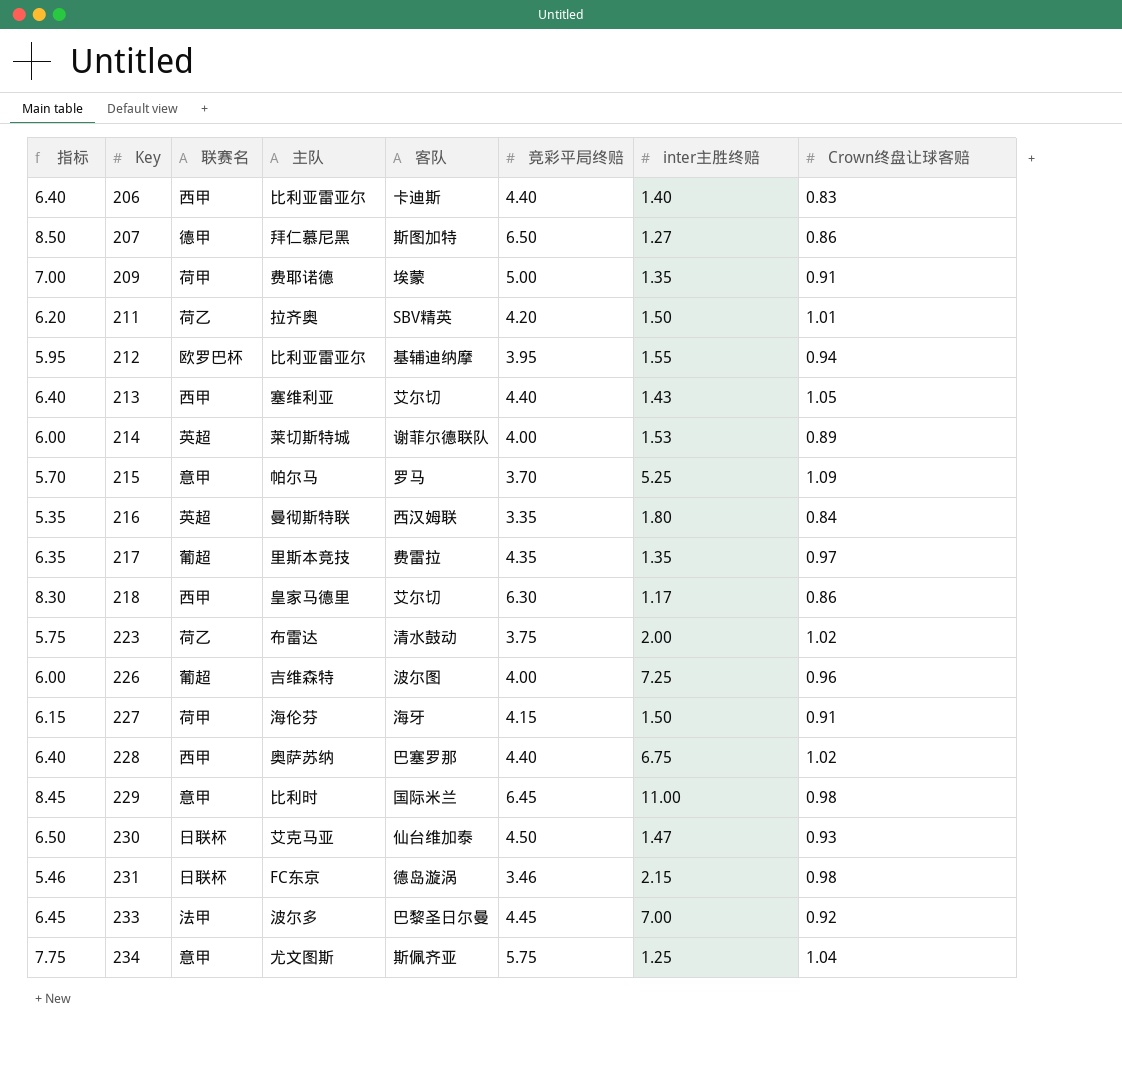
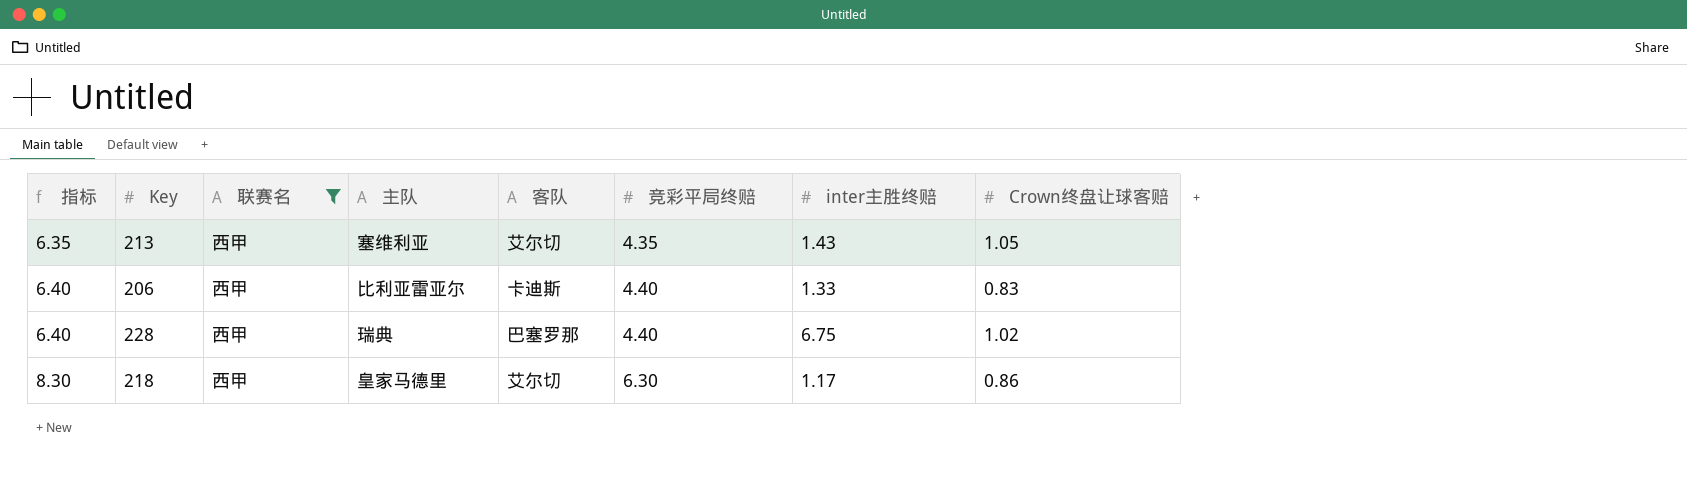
filter: none -> 联赛名 = 西甲
row order: Key ascending -> 指标 ascending
213 | 指标: 6.40 -> 6.35
213 | 竞彩平局终赔: 4.40 -> 4.35
206 | inter主胜终赔: 1.40 -> 1.33
228 | 主队: 奥萨苏纳 -> 瑞典

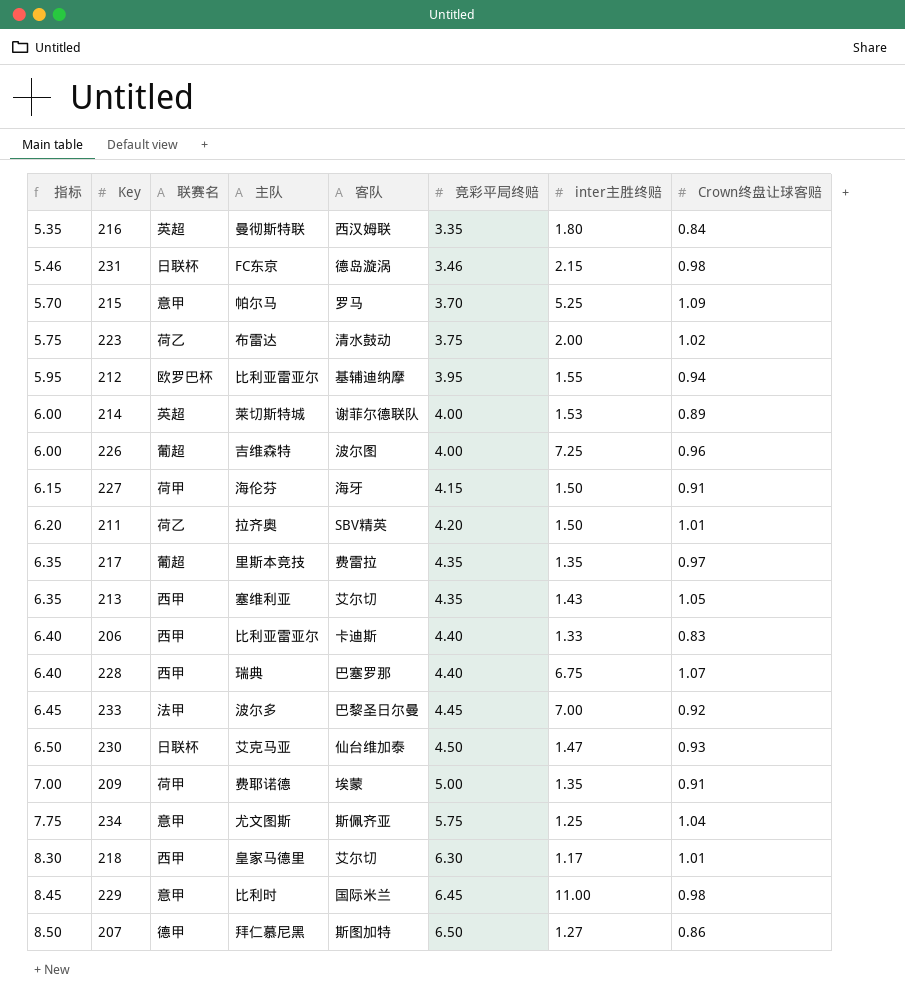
filter: 联赛名 = 西甲 -> none
228 | Crown终盘让球客赔: 1.02 -> 1.07
218 | Crown终盘让球客赔: 0.86 -> 1.01

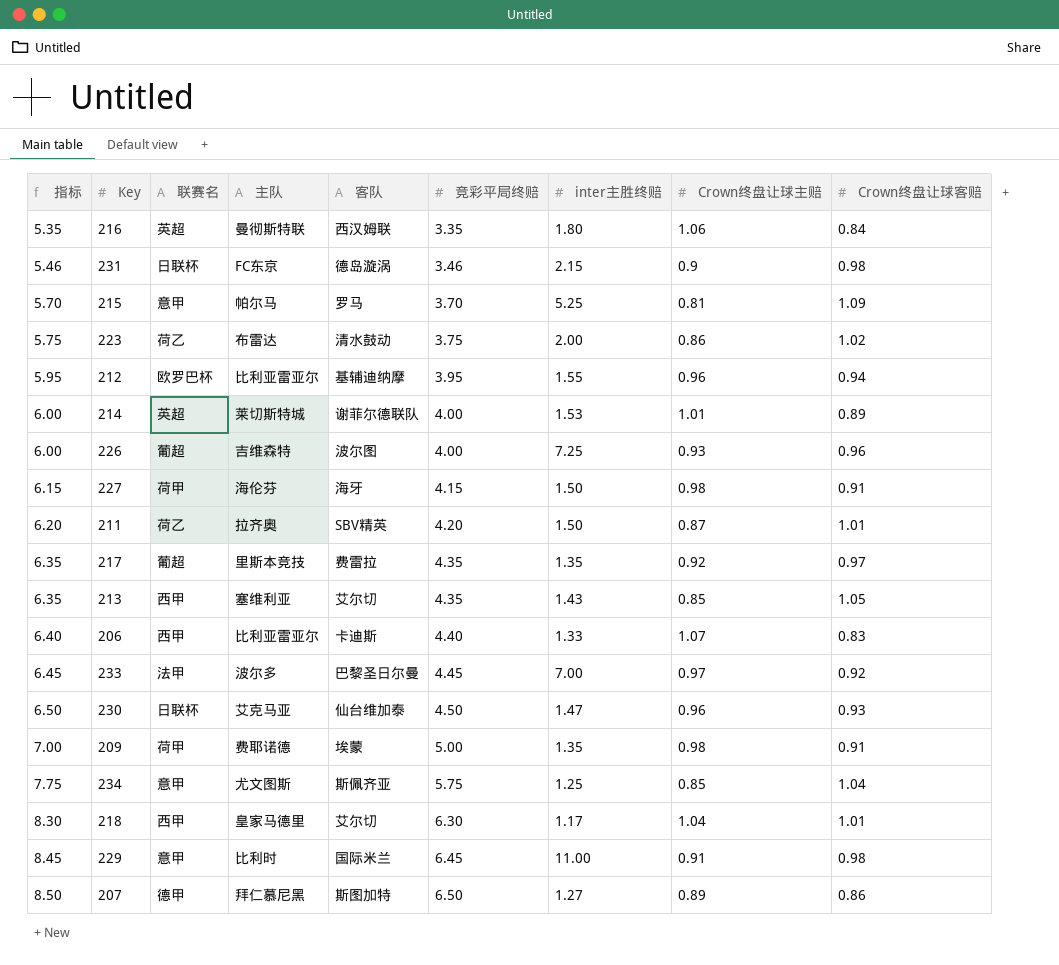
column Crown终盘让球主赔 | position: none -> 8
row 228: 6.40 | 西甲 | 瑞典 | 巴塞罗那 | 4.40 | 6.75 | 1.07 -> none

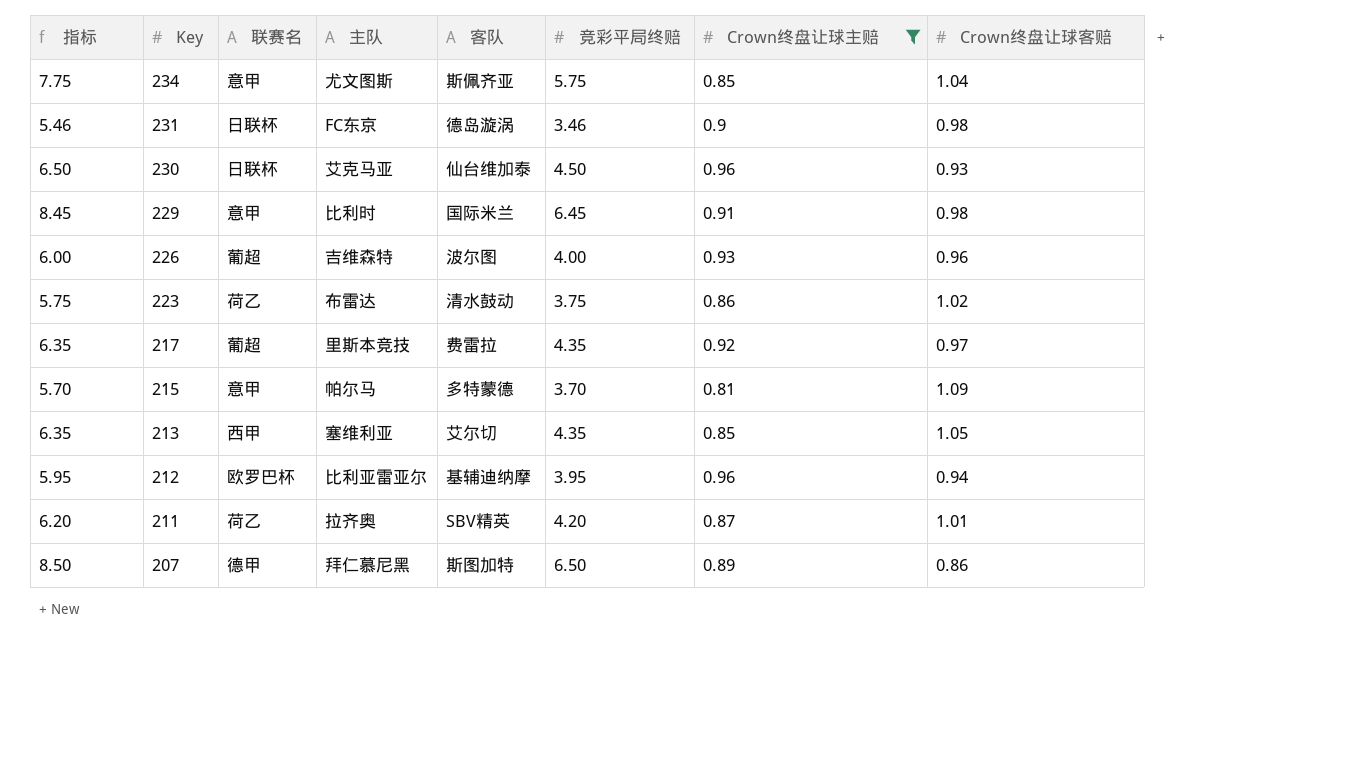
filter: none -> Crown终盘让球主赔 <= 0.96
row order: 指标 ascending -> Key descending
column inter主胜终赔 | position: 7 -> none
215 | 客队: 罗马 -> 多特蒙德

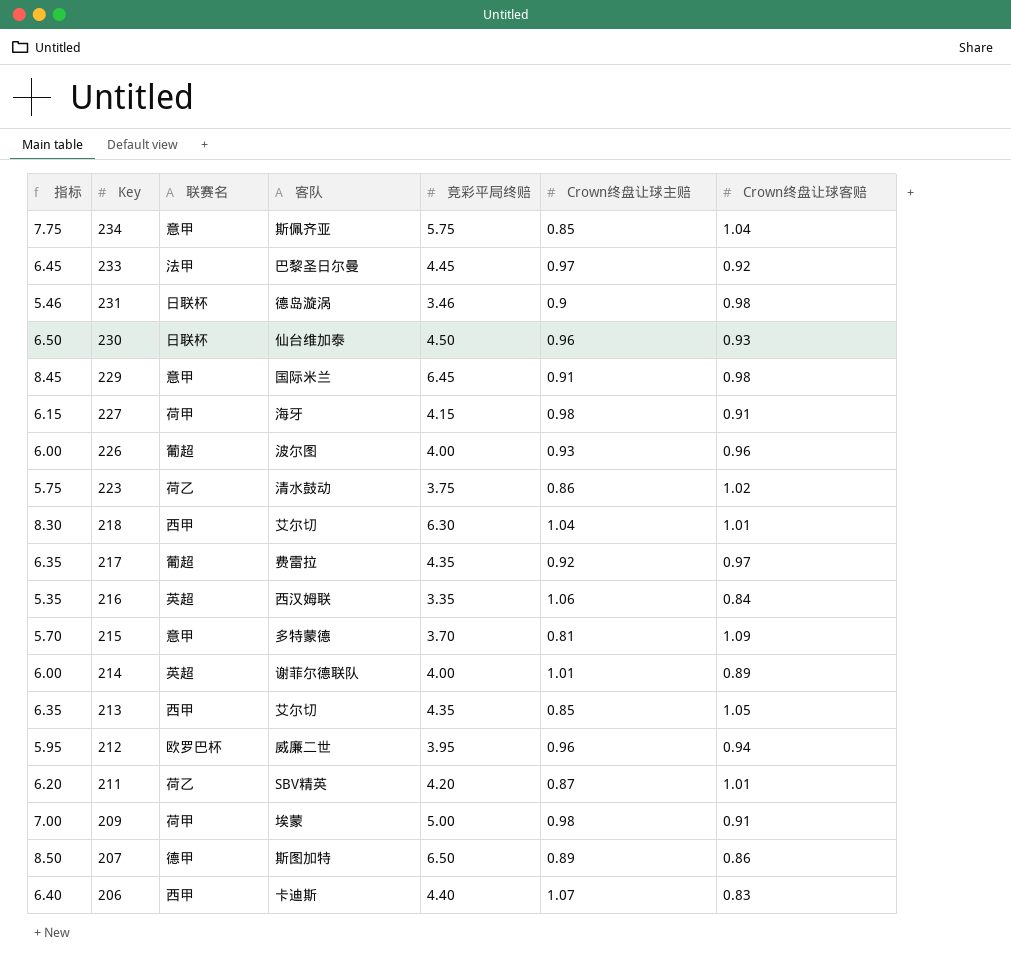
filter: Crown终盘让球主赔 <= 0.96 -> none
column 主队 | position: 4 -> none
212 | 客队: 基辅迪纳摩 -> 威廉二世

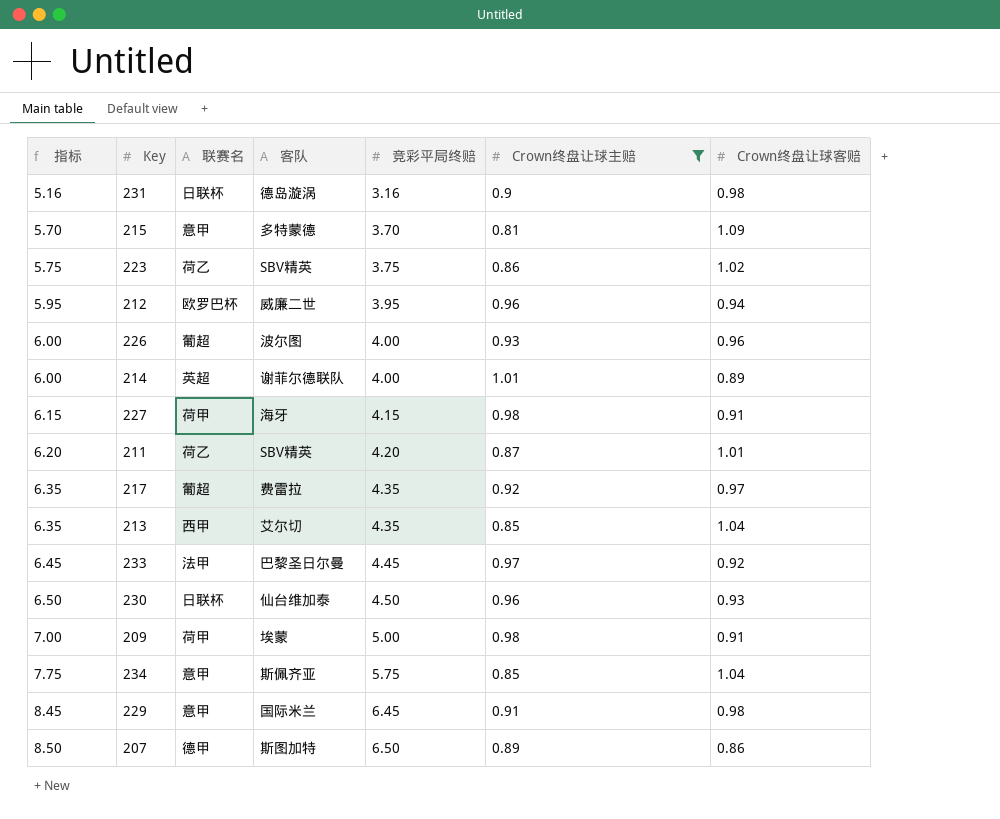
filter: none -> Crown终盘让球主赔 <= 1.01
row order: Key descending -> 指标 ascending
231 | 指标: 5.46 -> 5.16
231 | 竞彩平局终赔: 3.46 -> 3.16
223 | 客队: 清水鼓动 -> SBV精英
213 | Crown终盘让球客赔: 1.05 -> 1.04

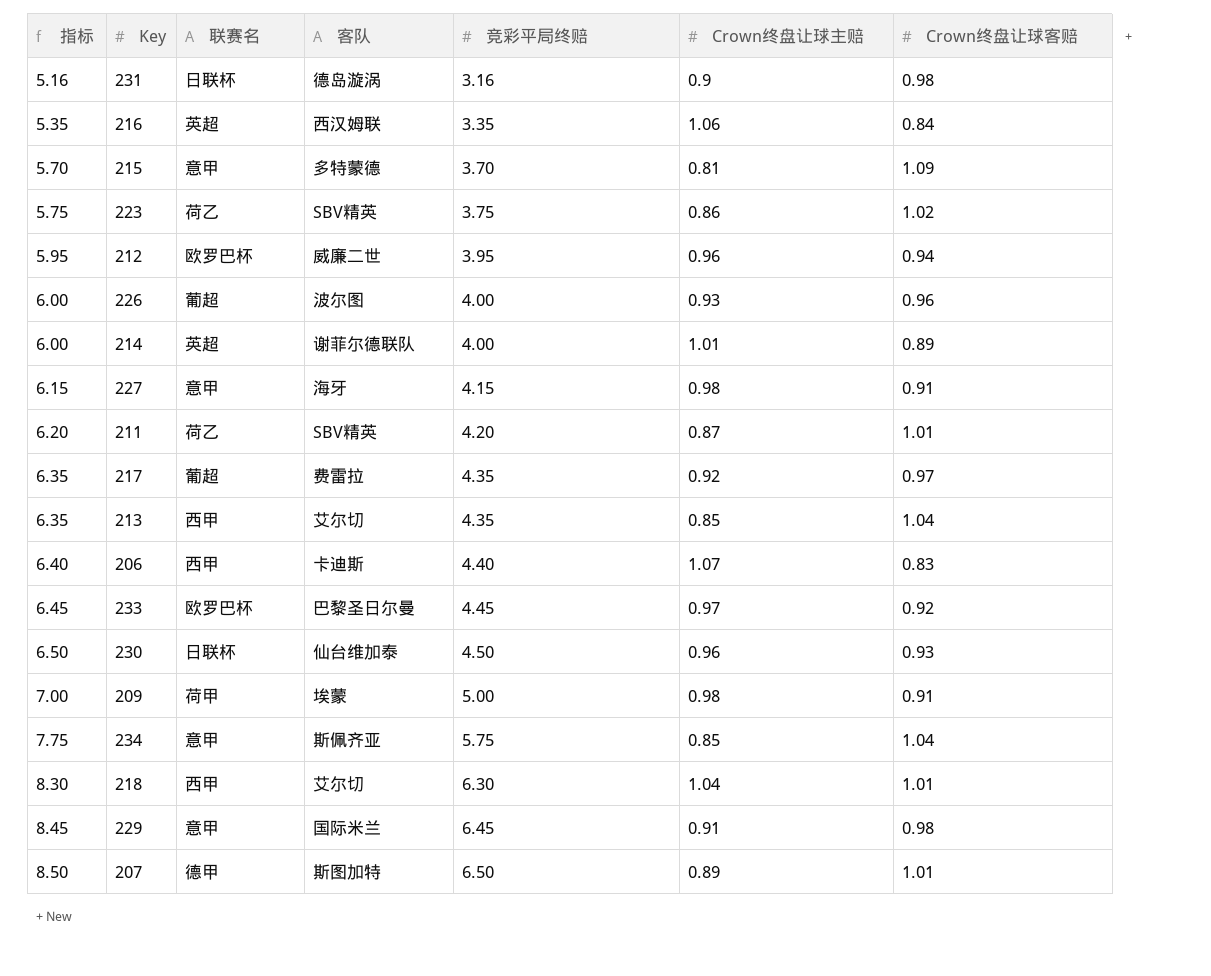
filter: Crown终盘让球主赔 <= 1.01 -> none
227 | 联赛名: 荷甲 -> 意甲
233 | 联赛名: 法甲 -> 欧罗巴杯
207 | Crown终盘让球客赔: 0.86 -> 1.01

